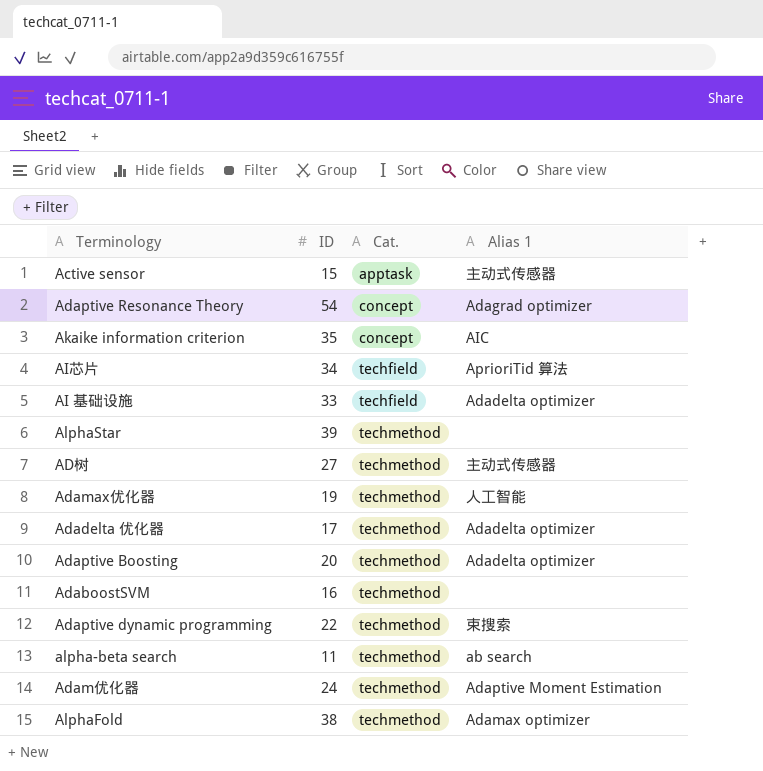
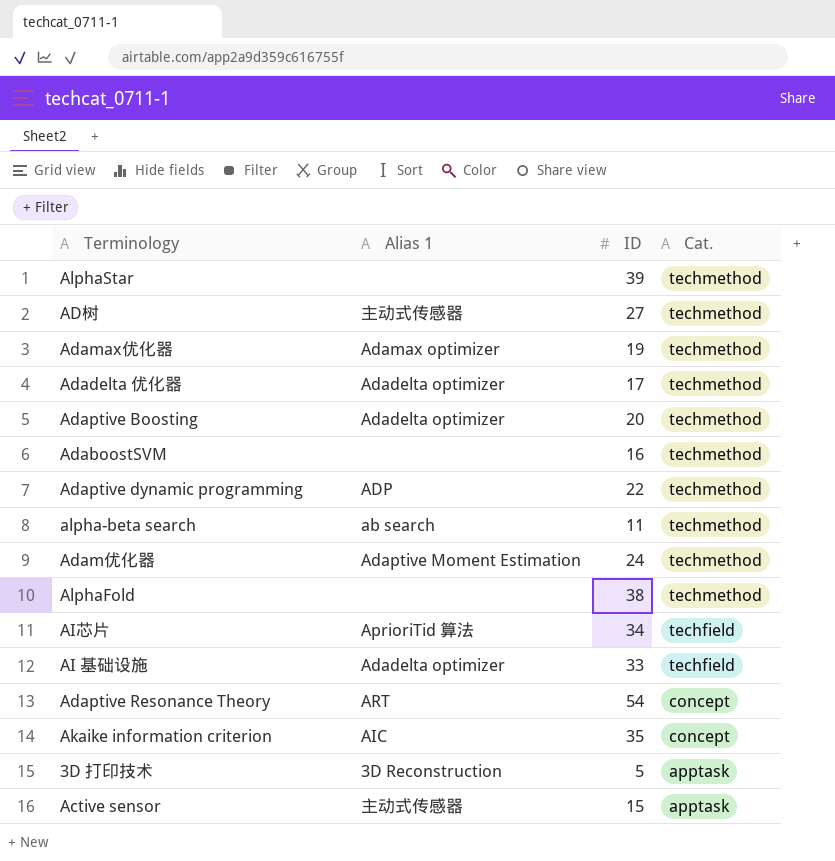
row order: Cat. ascending -> Cat. descending
column Alias 1 | position: 4 -> 2
Adamax优化器 | Alias 1: 人工智能 -> Adamax optimizer
Adaptive dynamic programming | Alias 1: 束搜索 -> ADP
AlphaFold | Alias 1: Adamax optimizer -> none
Adaptive Resonance Theory | Alias 1: Adagrad optimizer -> ART
row 3D 打印技术: none -> 3D Reconstruction | 5 | apptask

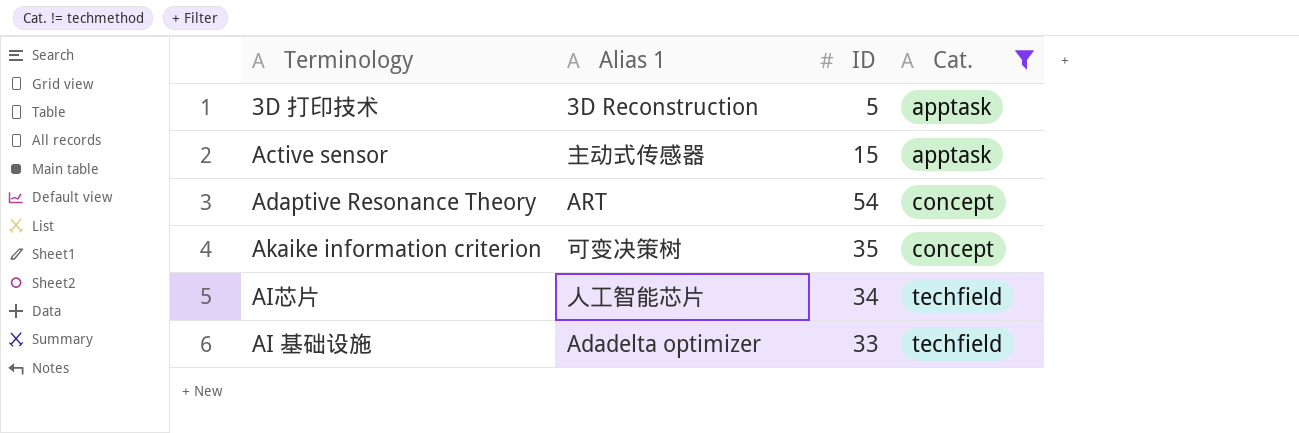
filter: none -> Cat. != techmethod
row order: Cat. descending -> Cat. ascending
Akaike information criterion | Alias 1: AIC -> 可变决策树
AI芯片 | Alias 1: AprioriTid 算法 -> 人工智能芯片

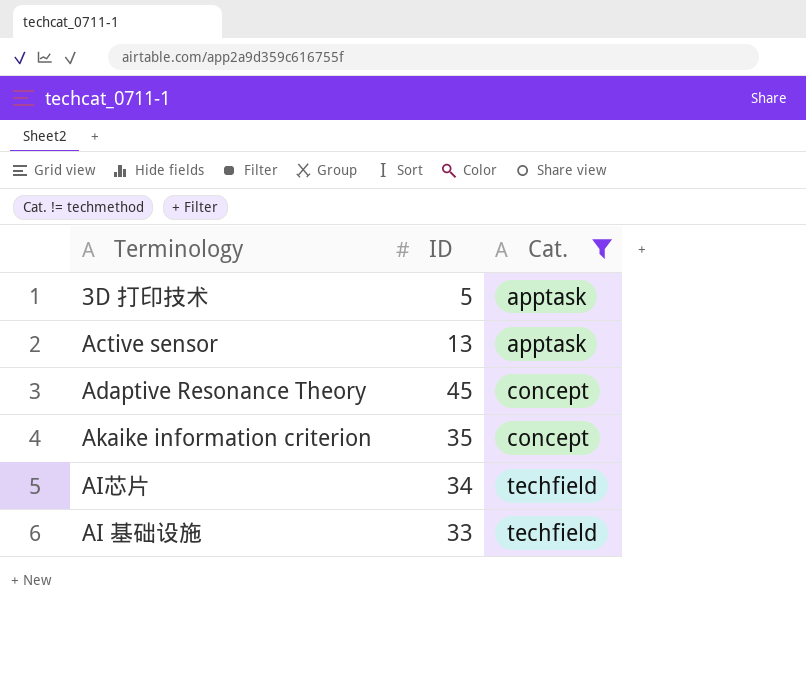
column Alias 1 | position: 2 -> none
Active sensor | ID: 15 -> 13
Adaptive Resonance Theory | ID: 54 -> 45

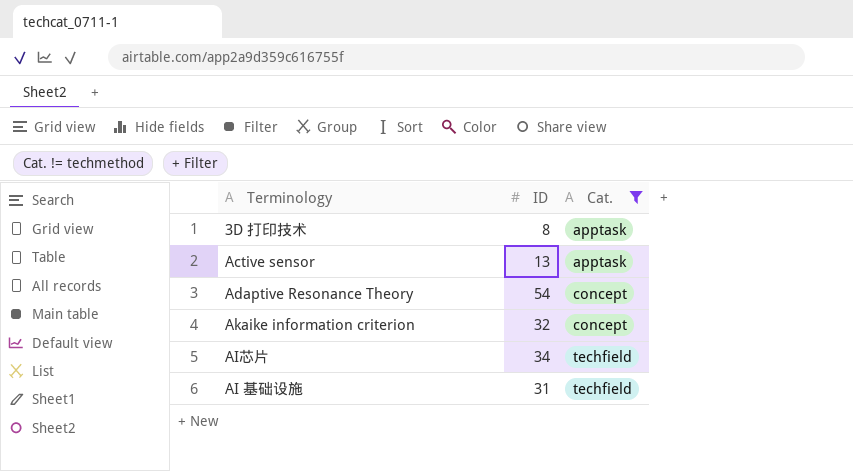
3D 打印技术 | ID: 5 -> 8
Adaptive Resonance Theory | ID: 45 -> 54
Akaike information criterion | ID: 35 -> 32
AI 基础设施 | ID: 33 -> 31

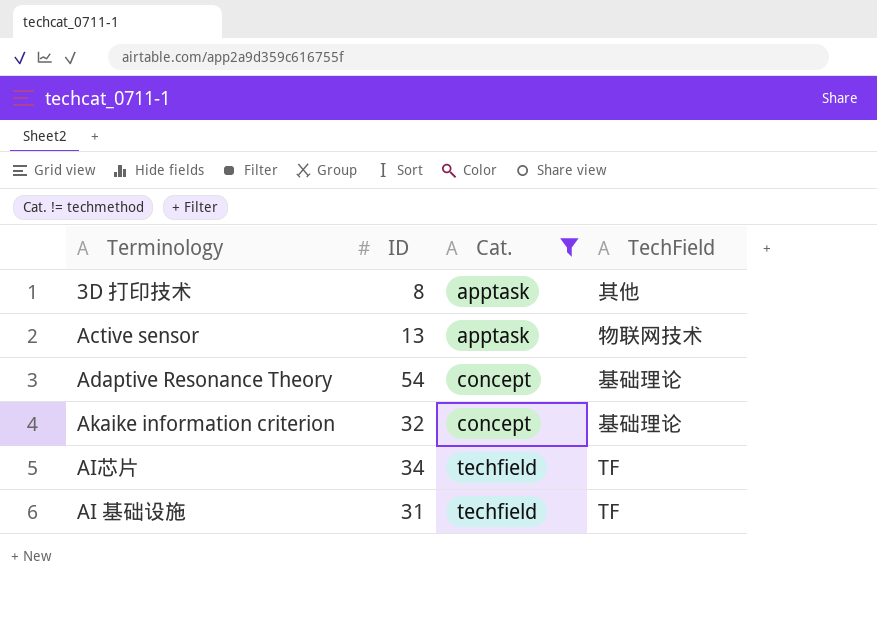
column TechField | position: none -> 4

